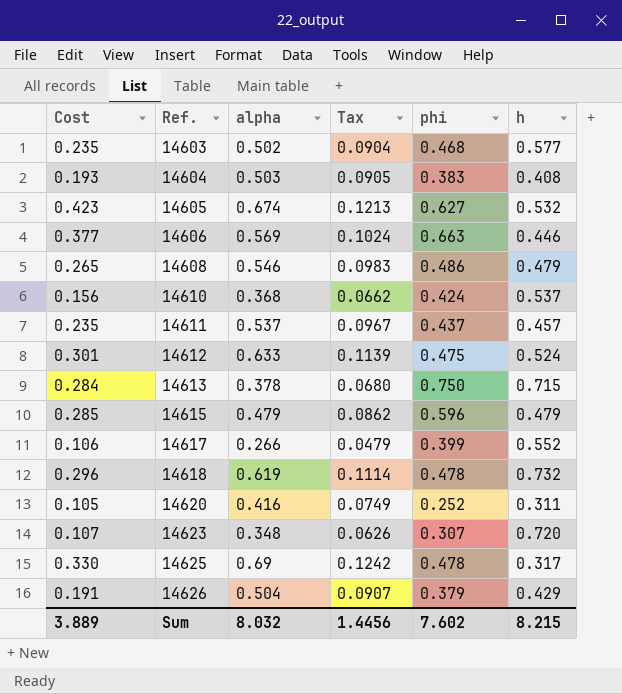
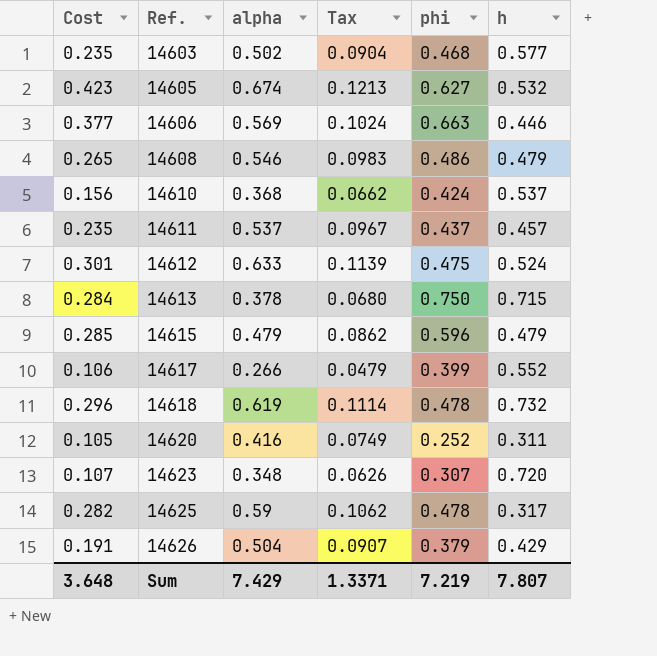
row 14604: 0.193 | 0.503 | 0.0905 | 0.383 | 0.408 -> none
14625 | Cost: 0.330 -> 0.282
14625 | alpha: 0.69 -> 0.59
14625 | Tax: 0.1242 -> 0.1062
Sum | Cost: 3.889 -> 3.648
Sum | alpha: 8.032 -> 7.429
Sum | Tax: 1.4456 -> 1.3371
Sum | phi: 7.602 -> 7.219
Sum | h: 8.215 -> 7.807

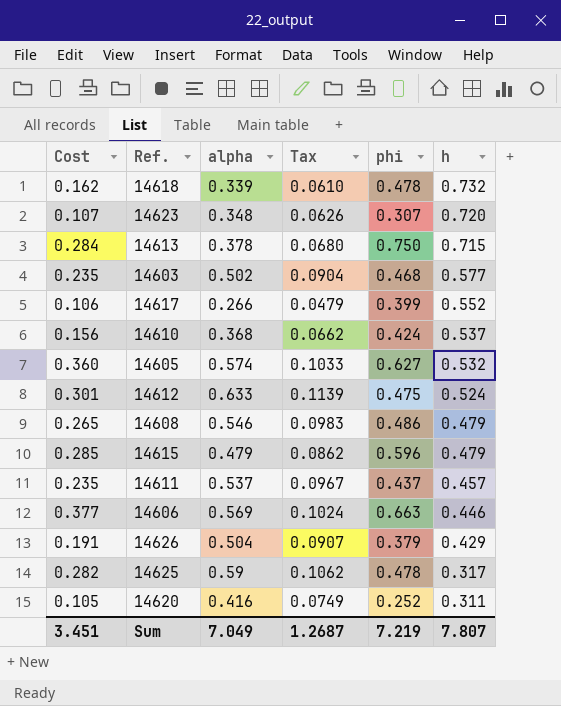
row order: Ref. ascending -> h descending
14618 | Cost: 0.296 -> 0.162
14618 | alpha: 0.619 -> 0.339
14618 | Tax: 0.1114 -> 0.0610
14605 | Cost: 0.423 -> 0.360
14605 | alpha: 0.674 -> 0.574
14605 | Tax: 0.1213 -> 0.1033
Sum | Cost: 3.648 -> 3.451
Sum | alpha: 7.429 -> 7.049
Sum | Tax: 1.3371 -> 1.2687

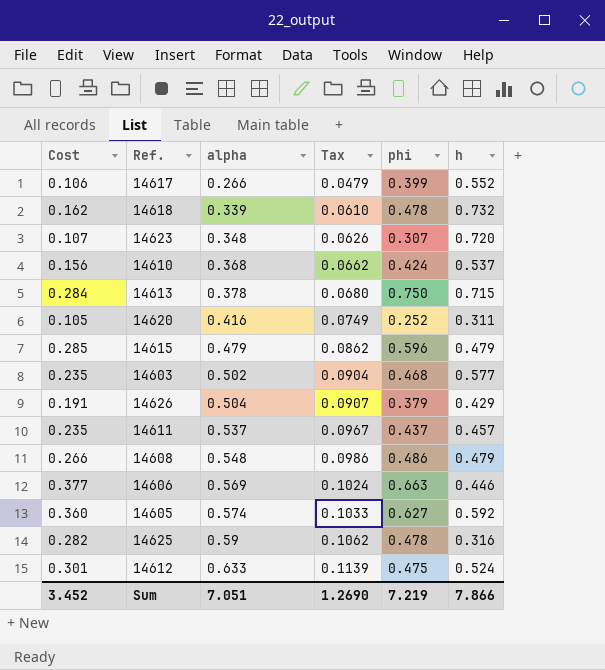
row order: h descending -> alpha ascending
14608 | Cost: 0.265 -> 0.266
14608 | alpha: 0.546 -> 0.548
14608 | Tax: 0.0983 -> 0.0986
14605 | h: 0.532 -> 0.592
14625 | h: 0.317 -> 0.316
Sum | Cost: 3.451 -> 3.452
Sum | alpha: 7.049 -> 7.051
Sum | Tax: 1.2687 -> 1.2690
Sum | h: 7.807 -> 7.866

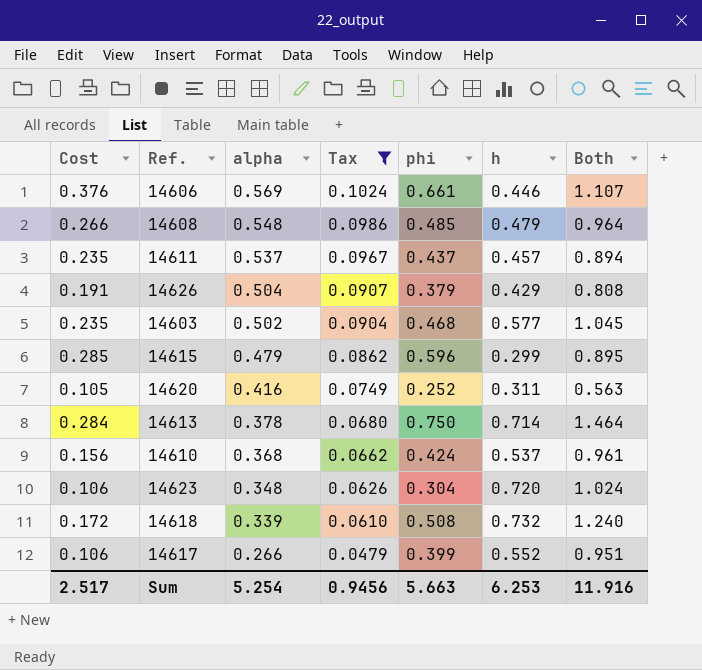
filter: none -> Tax <= 0.1024
row order: alpha ascending -> alpha descending
column Both | formula: none -> [phi] + [h]
14606 | Cost: 0.377 -> 0.376
14606 | phi: 0.663 -> 0.661
14608 | phi: 0.486 -> 0.485
14615 | h: 0.479 -> 0.299
14613 | h: 0.715 -> 0.714
14623 | Cost: 0.107 -> 0.106
14623 | phi: 0.307 -> 0.304
14618 | Cost: 0.162 -> 0.172
14618 | phi: 0.478 -> 0.508
Sum | Cost: 3.452 -> 2.517
Sum | alpha: 7.051 -> 5.254
Sum | Tax: 1.2690 -> 0.9456
Sum | phi: 7.219 -> 5.663
Sum | h: 7.866 -> 6.253

